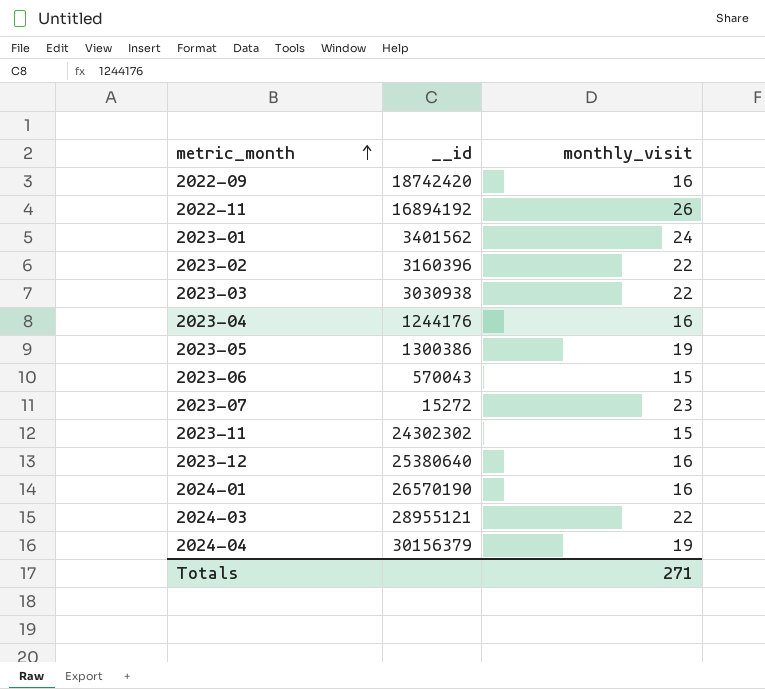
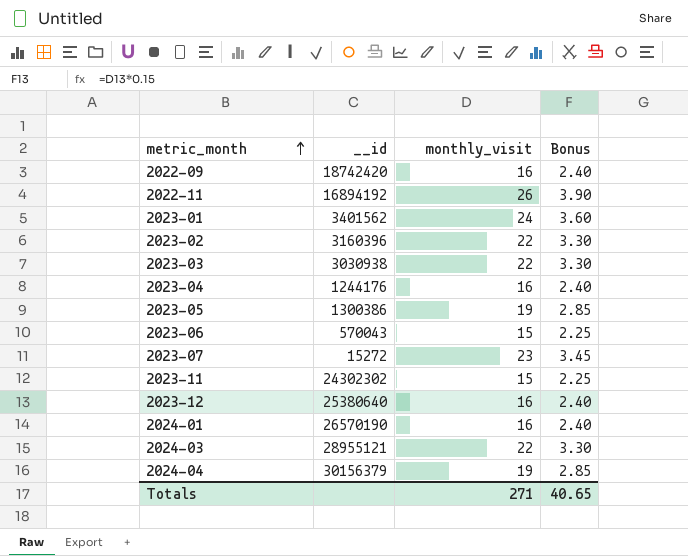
column Bonus | formula: none -> [monthly_visit] * 0.15

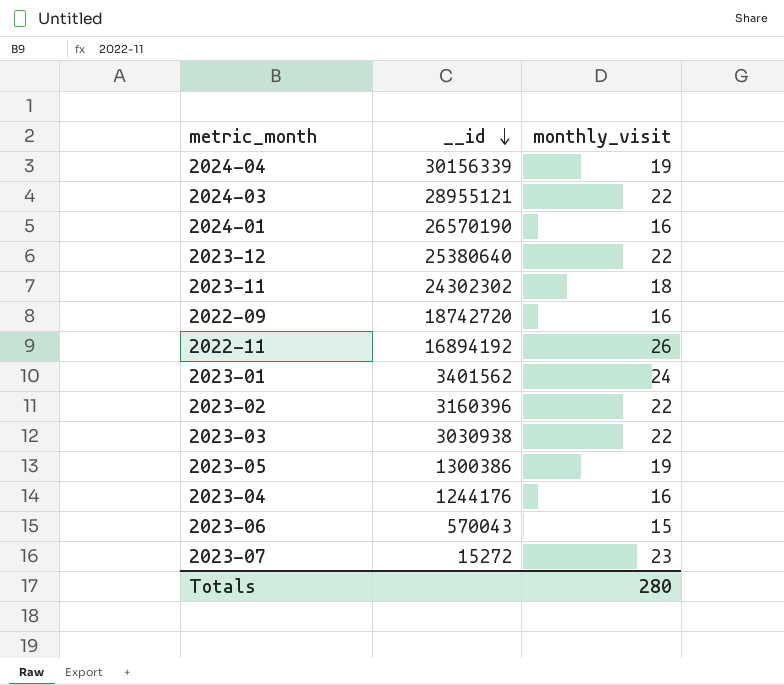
row order: metric_month ascending -> __id descending
column Bonus | formula: [monthly_visit] * 0.15 -> none
2024-04 | __id: 30156379 -> 30156339
2023-12 | monthly_visit: 16 -> 22
2023-11 | monthly_visit: 15 -> 18
2022-09 | __id: 18742420 -> 18742720
Totals | monthly_visit: 271 -> 280

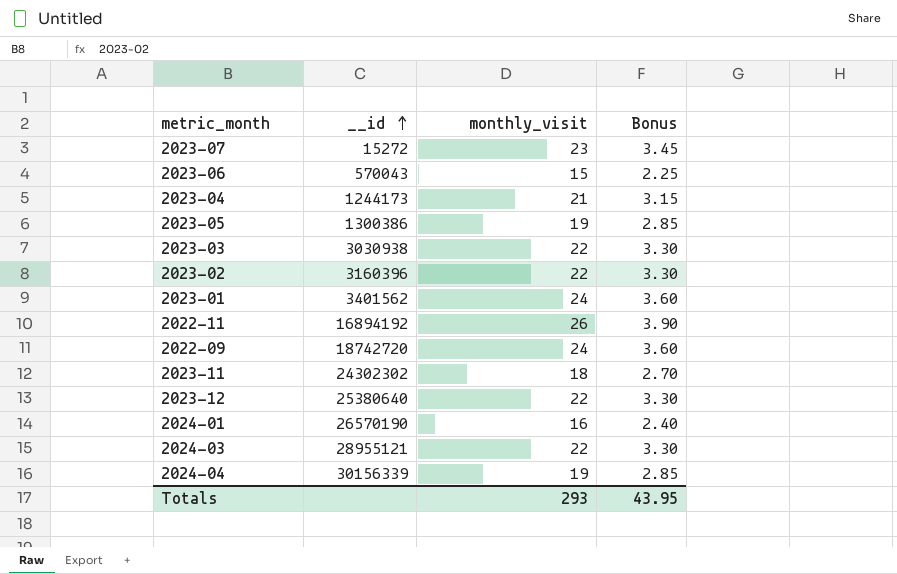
row order: __id descending -> __id ascending
column Bonus | formula: none -> [monthly_visit] * 0.15
2023-04 | __id: 1244176 -> 1244173
2023-04 | monthly_visit: 16 -> 21
2022-09 | monthly_visit: 16 -> 24
Totals | monthly_visit: 280 -> 293

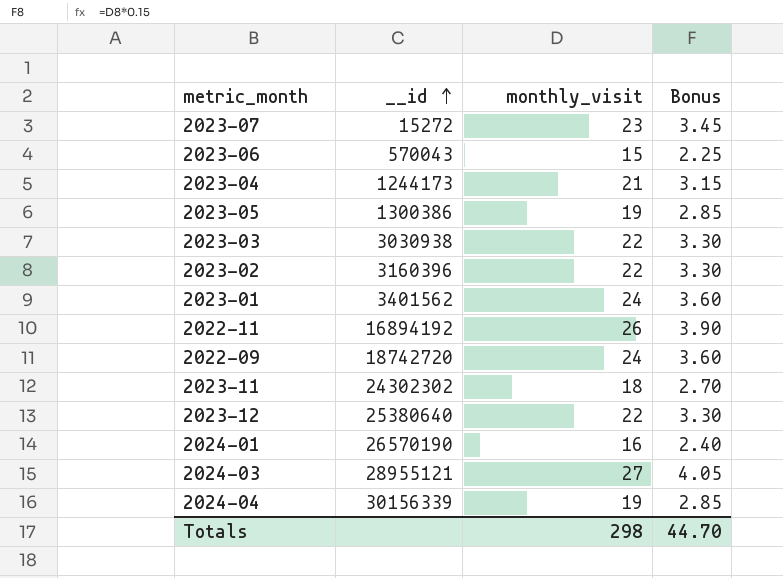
2024-03 | monthly_visit: 22 -> 27
2024-03 | Bonus: 3.30 -> 4.05
Totals | monthly_visit: 293 -> 298
Totals | Bonus: 43.95 -> 44.70

